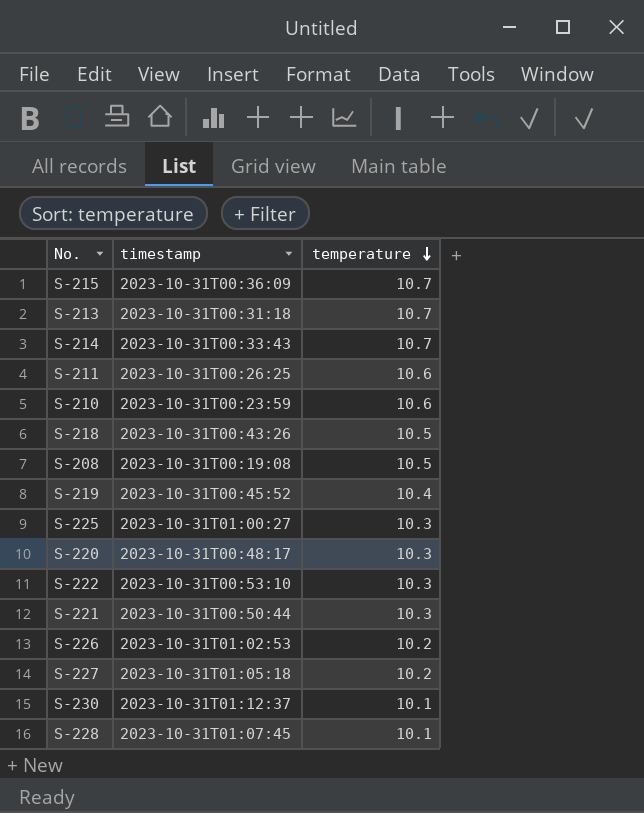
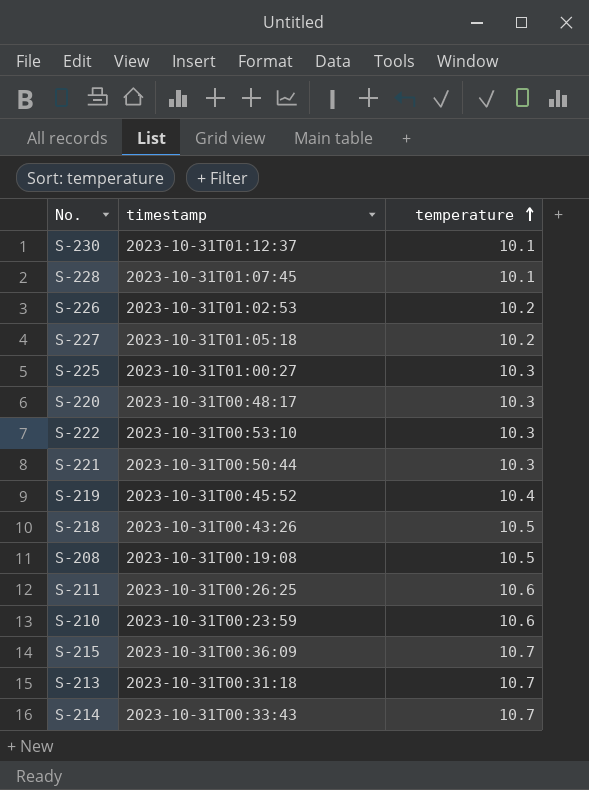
row order: temperature descending -> temperature ascending

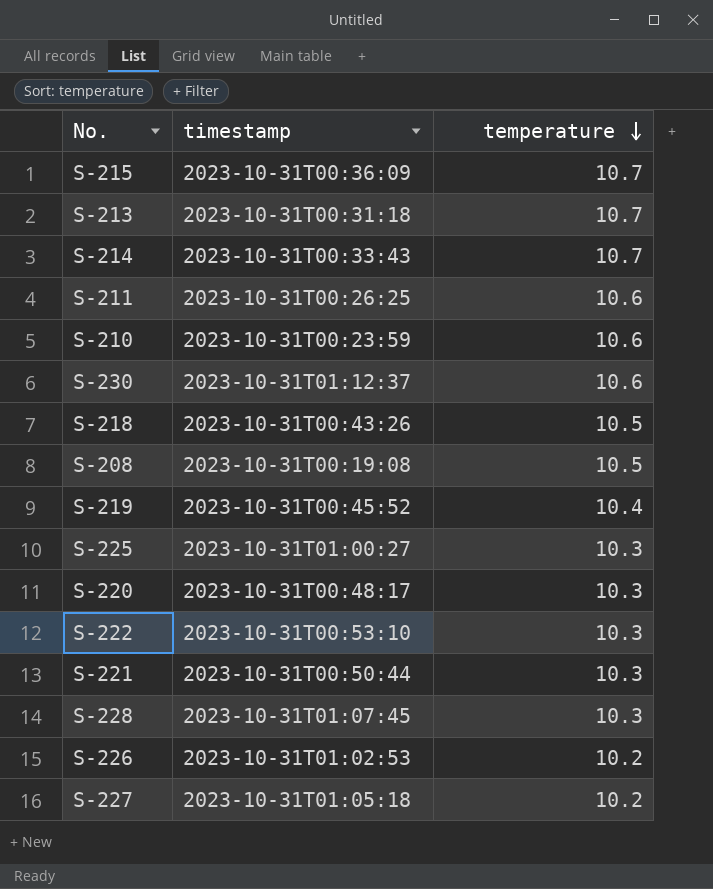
row order: temperature ascending -> temperature descending
S-230 | temperature: 10.1 -> 10.6
S-228 | temperature: 10.1 -> 10.3

